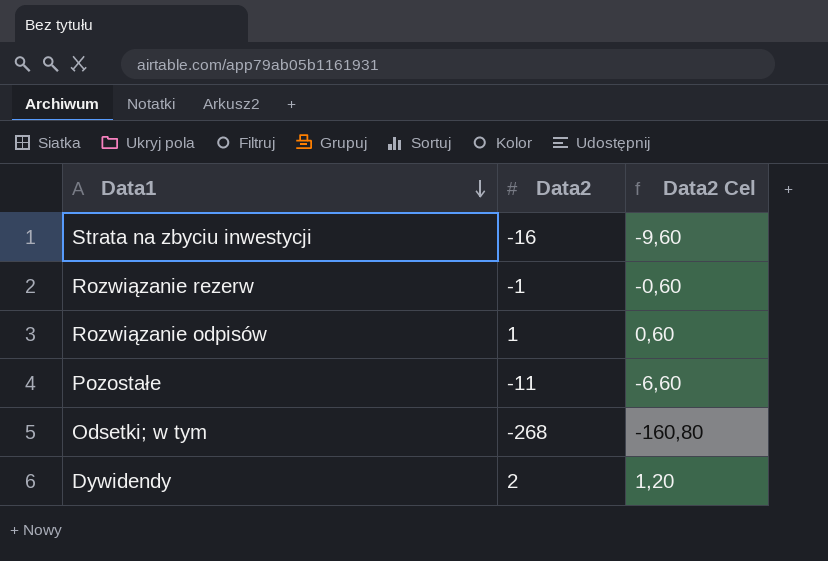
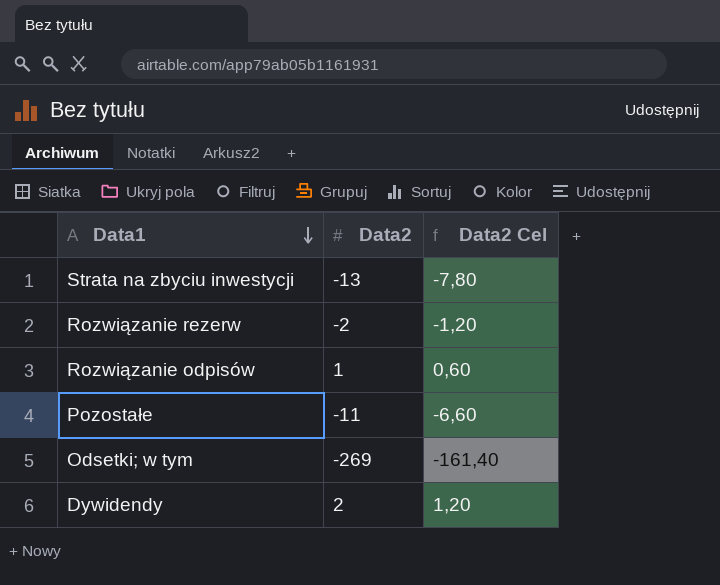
Strata na zbyciu inwestycji | Data2: -16 -> -13
Strata na zbyciu inwestycji | Data2 Cel: -9,60 -> -7,80
Rozwiązanie rezerw | Data2: -1 -> -2
Rozwiązanie rezerw | Data2 Cel: -0,60 -> -1,20
Odsetki; w tym | Data2: -268 -> -269
Odsetki; w tym | Data2 Cel: -160,80 -> -161,40

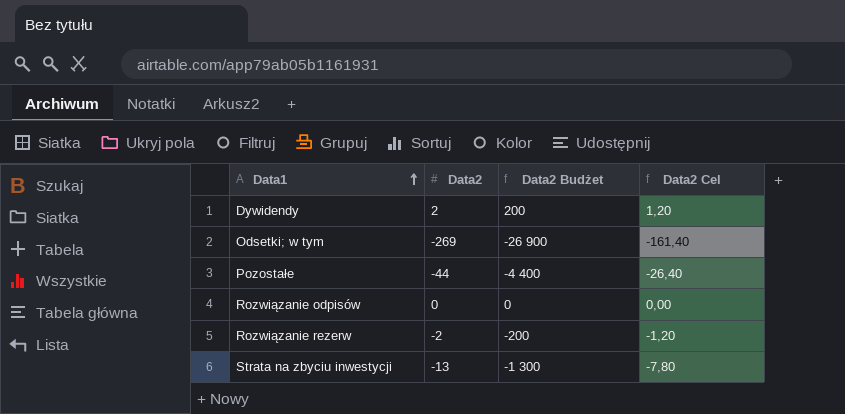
row order: Data1 descending -> Data1 ascending
column Data2 Budżet | formula: none -> [Data2] * 100
Pozostałe | Data2: -11 -> -44
Pozostałe | Data2 Cel: -6,60 -> -26,40
Rozwiązanie odpisów | Data2: 1 -> 0
Rozwiązanie odpisów | Data2 Cel: 0,60 -> 0,00

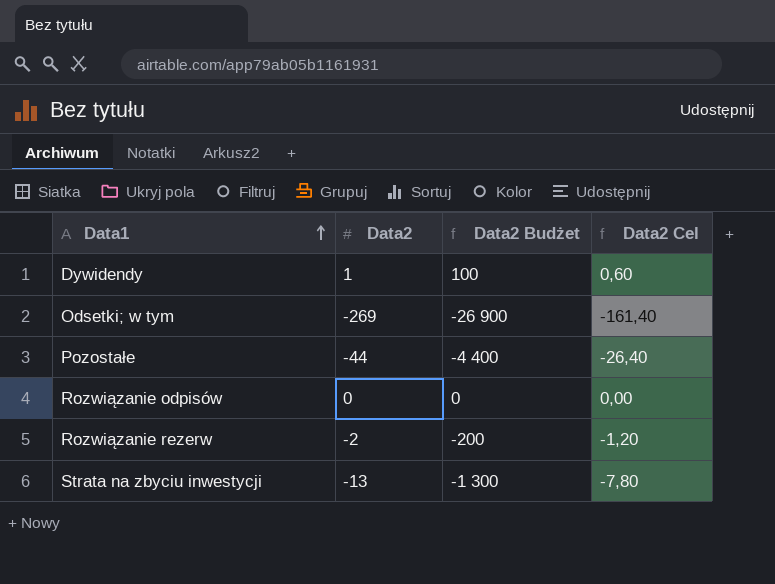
Dywidendy | Data2: 2 -> 1
Dywidendy | Data2 Budżet: 200 -> 100
Dywidendy | Data2 Cel: 1,20 -> 0,60

